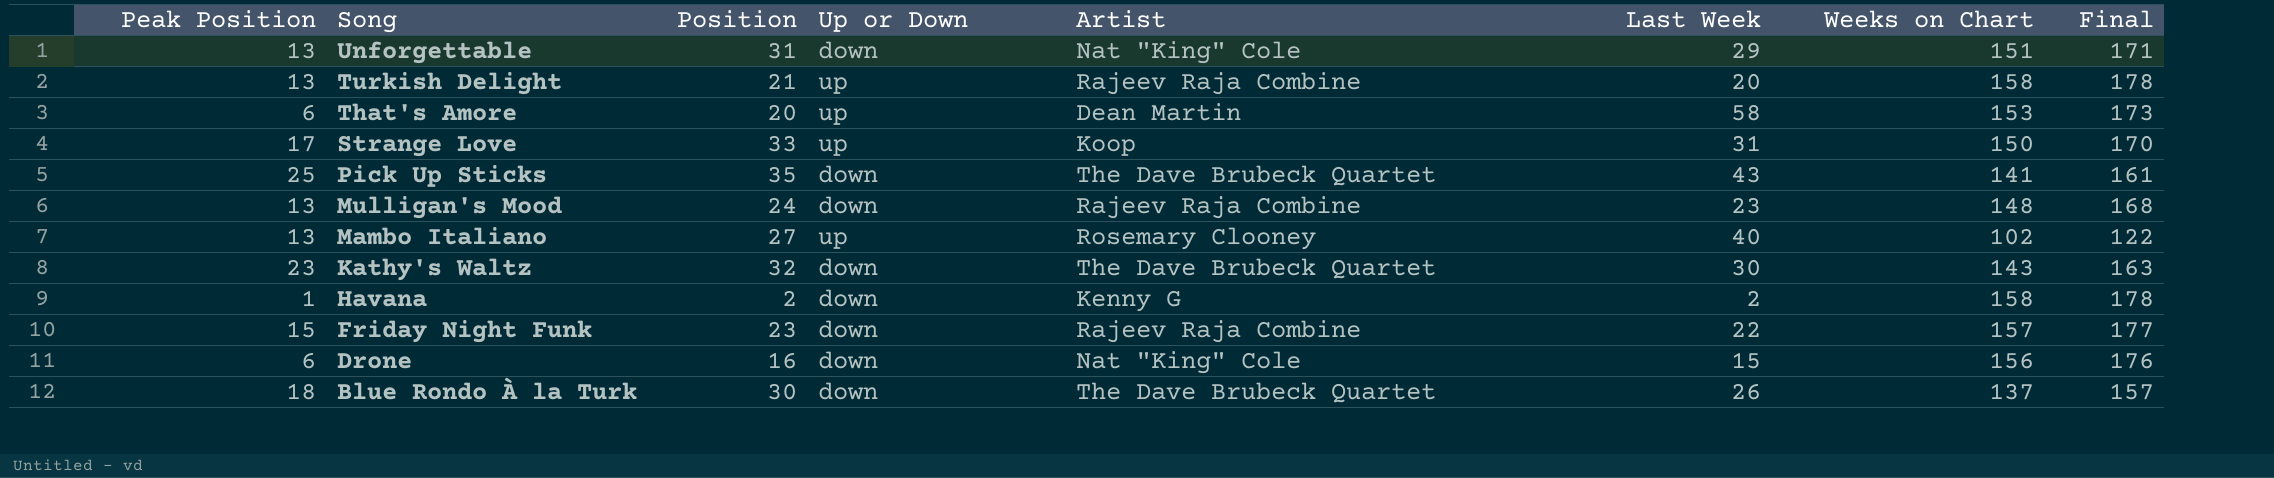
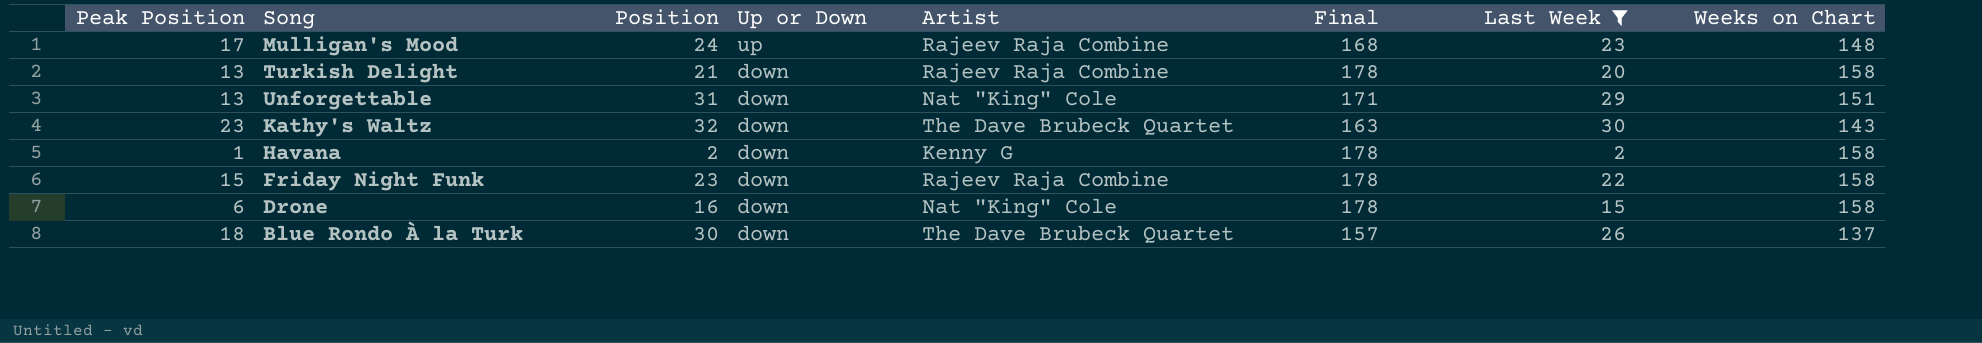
filter: none -> Last Week <= 30
row order: Song descending -> Up or Down descending
column Final | position: 8 -> 6
Mulligan's Mood | Peak Position: 13 -> 17
Mulligan's Mood | Up or Down: down -> up
Turkish Delight | Up or Down: up -> down
Friday Night Funk | Final: 177 -> 178
Friday Night Funk | Weeks on Chart: 157 -> 158
Drone | Final: 176 -> 178
Drone | Weeks on Chart: 156 -> 158

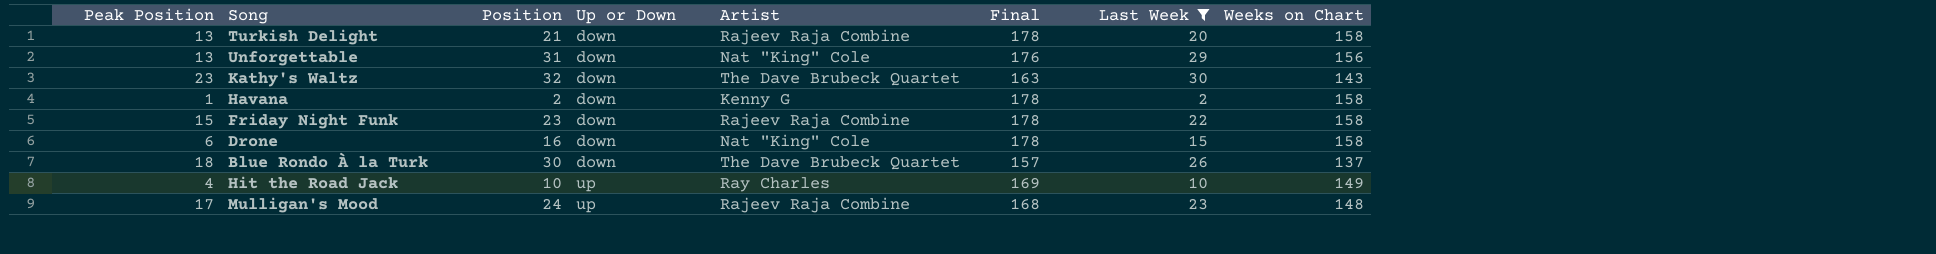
row order: Up or Down descending -> Up or Down ascending
Unforgettable | Final: 171 -> 176
Unforgettable | Weeks on Chart: 151 -> 156
row Hit the Road Jack: none -> 4 | 10 | up | Ray Charles | 169 | 10 | 149

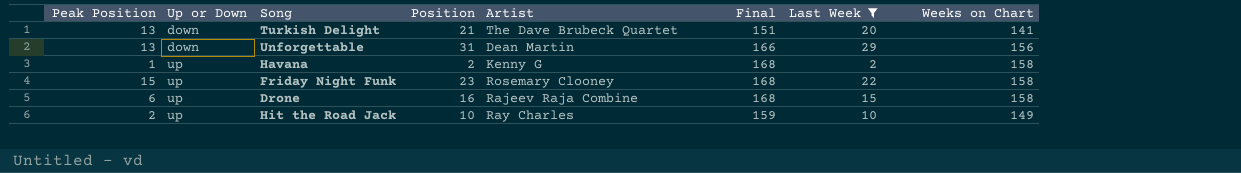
column Up or Down | position: 4 -> 2
column Final | formula: [Weeks on Chart] + 20 -> [Weeks on Chart] + 10
row Kathy's Waltz: 23 | 32 | down | The Dave Brubeck Quartet | 163 | 30 | 143 -> none
row Blue Rondo À la Turk: 18 | 30 | down | The Dave Brubeck Quartet | 157 | 26 | 137 -> none
row Mulligan's Mood: 17 | 24 | up | Rajeev Raja Combine | 168 | 23 | 148 -> none
Turkish Delight | Artist: Rajeev Raja Combine -> The Dave Brubeck Quartet
Turkish Delight | Weeks on Chart: 158 -> 141
Unforgettable | Artist: Nat "King" Cole -> Dean Martin
Havana | Up or Down: down -> up
Friday Night Funk | Up or Down: down -> up
Friday Night Funk | Artist: Rajeev Raja Combine -> Rosemary Clooney
Drone | Up or Down: down -> up
Drone | Artist: Nat "King" Cole -> Rajeev Raja Combine
Hit the Road Jack | Peak Position: 4 -> 2

